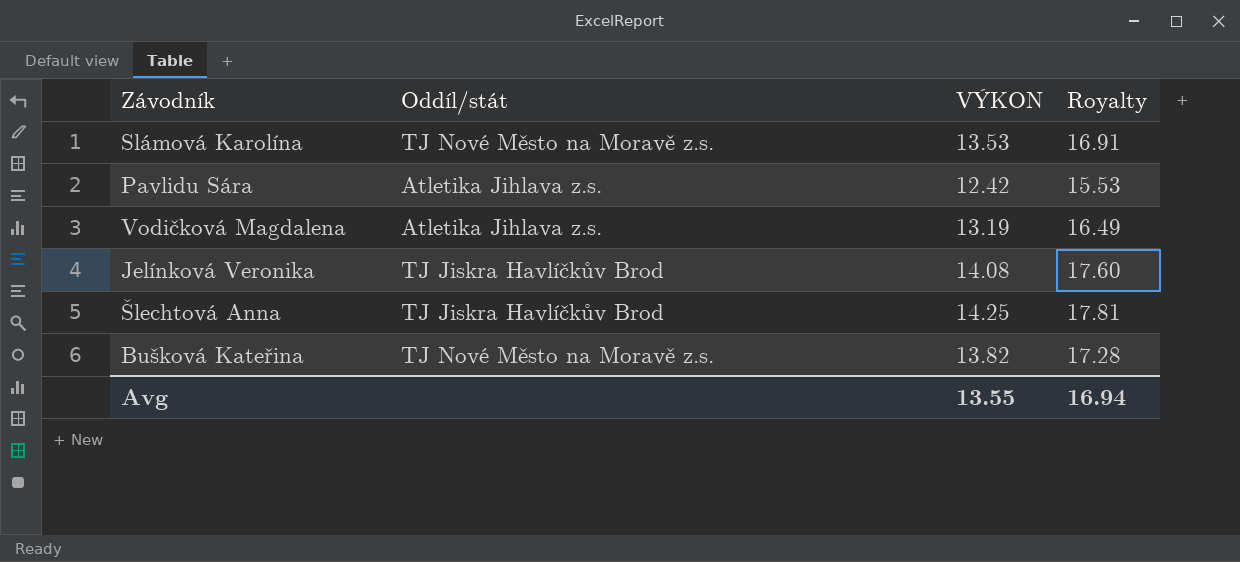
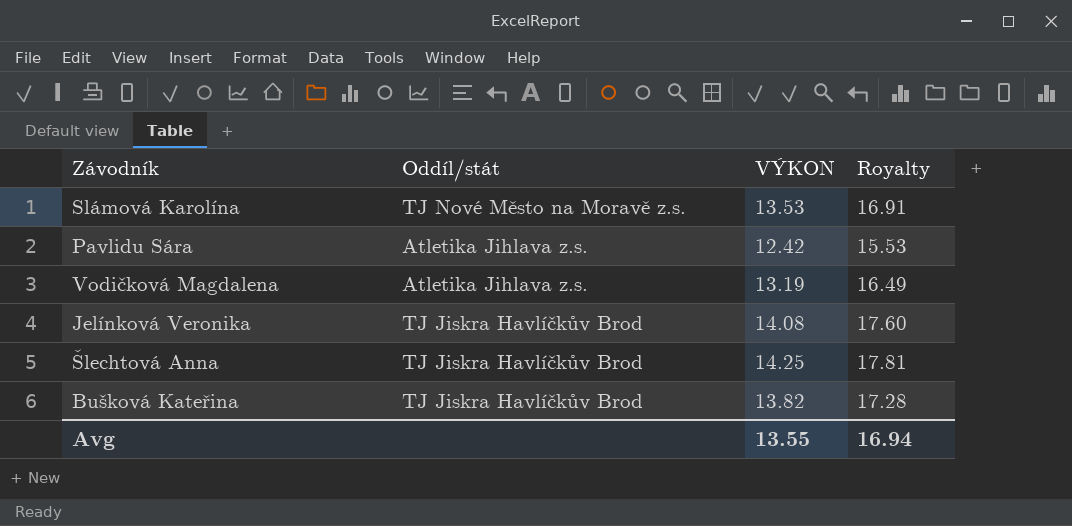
Bušková Kateřina | Oddíl/stát: TJ Nové Město na Moravě z.s. -> TJ Jiskra Havlíčkův Brod

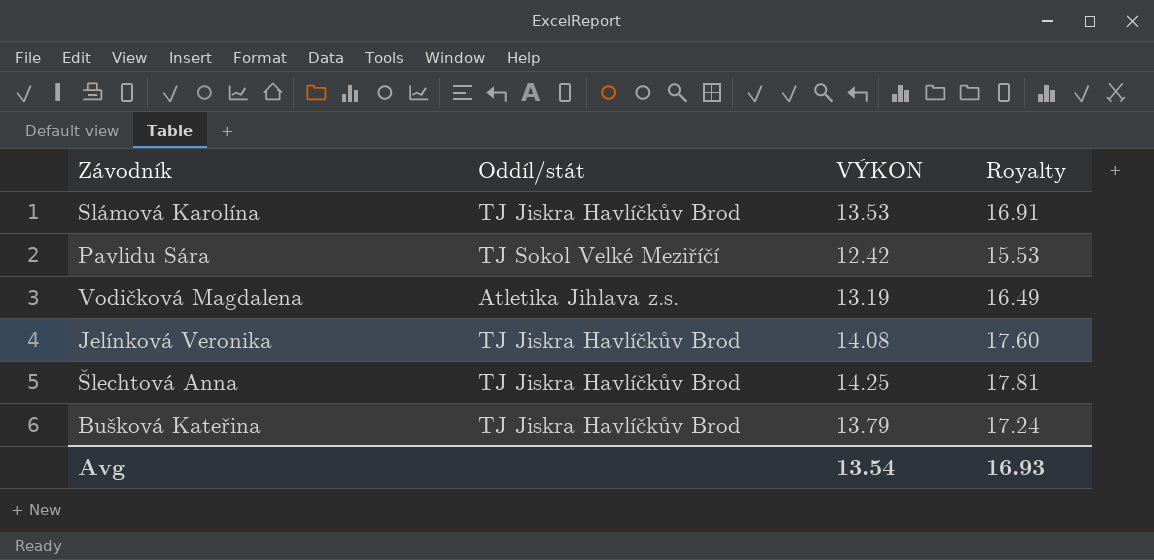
Slámová Karolína | Oddíl/stát: TJ Nové Město na Moravě z.s. -> TJ Jiskra Havlíčkův Brod
Pavlidu Sára | Oddíl/stát: Atletika Jihlava z.s. -> TJ Sokol Velké Meziříčí
Bušková Kateřina | VÝKON: 13.82 -> 13.79
Bušková Kateřina | Royalty: 17.28 -> 17.24
Avg | VÝKON: 13.55 -> 13.54
Avg | Royalty: 16.94 -> 16.93

